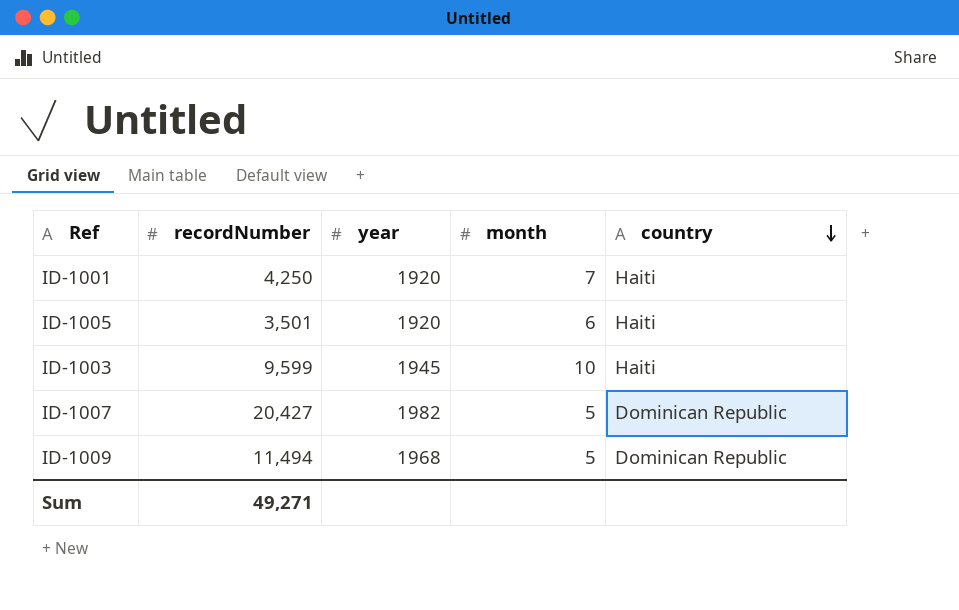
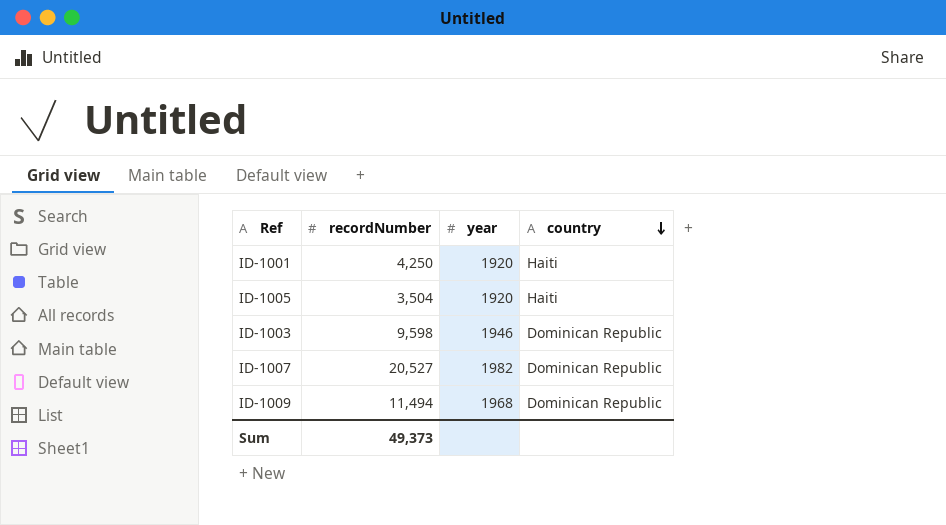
column month | position: 4 -> none
ID-1005 | recordNumber: 3,501 -> 3,504
ID-1003 | recordNumber: 9,599 -> 9,598
ID-1003 | year: 1945 -> 1946
ID-1003 | country: Haiti -> Dominican Republic
ID-1007 | recordNumber: 20,427 -> 20,527
Sum | recordNumber: 49,271 -> 49,373

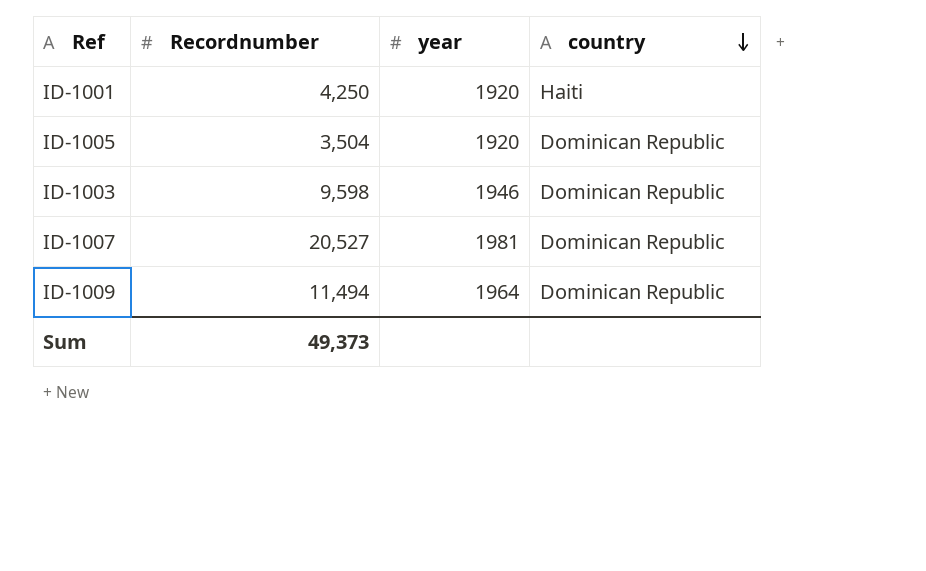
column name: recordNumber -> Recordnumber
ID-1005 | country: Haiti -> Dominican Republic
ID-1007 | year: 1982 -> 1981
ID-1009 | year: 1968 -> 1964

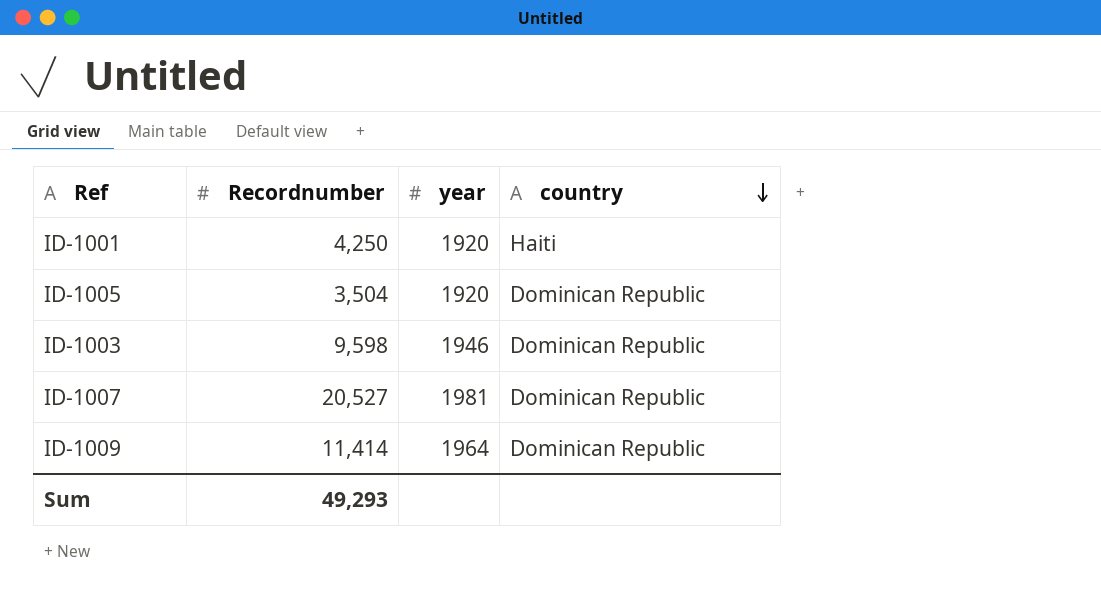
ID-1009 | Recordnumber: 11,494 -> 11,414
Sum | Recordnumber: 49,373 -> 49,293

